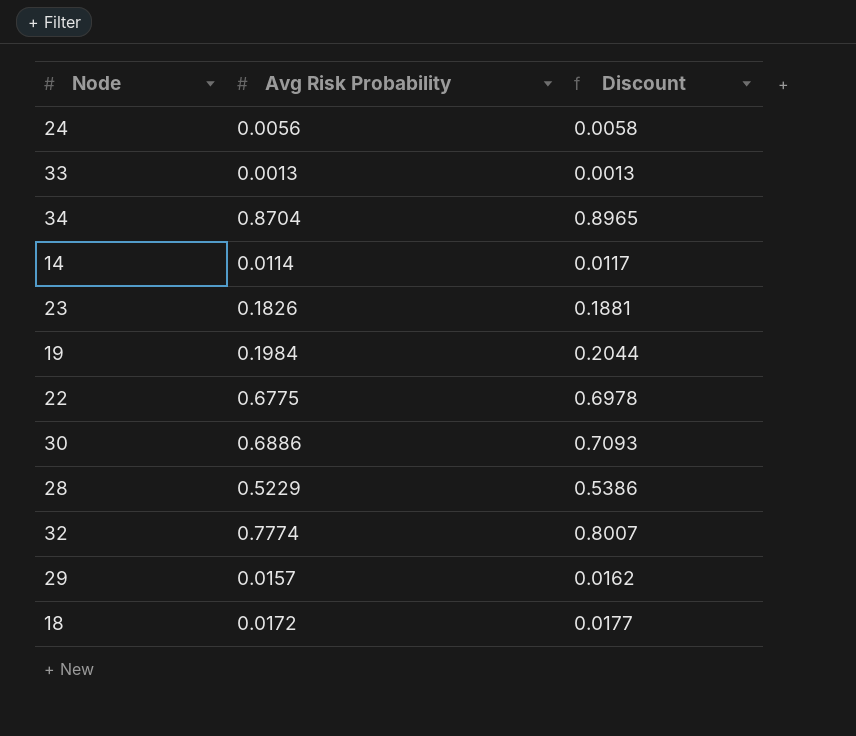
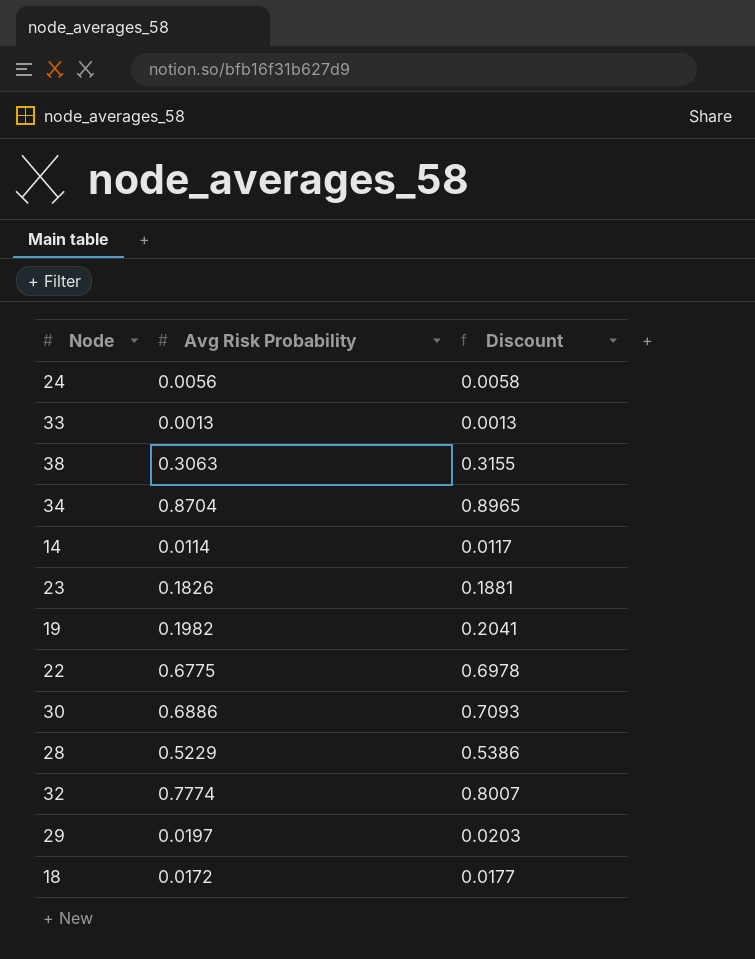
row 38: none -> 0.3063 | 0.3155
19 | Avg Risk Probability: 0.1984 -> 0.1982
19 | Discount: 0.2044 -> 0.2041
29 | Avg Risk Probability: 0.0157 -> 0.0197
29 | Discount: 0.0162 -> 0.0203

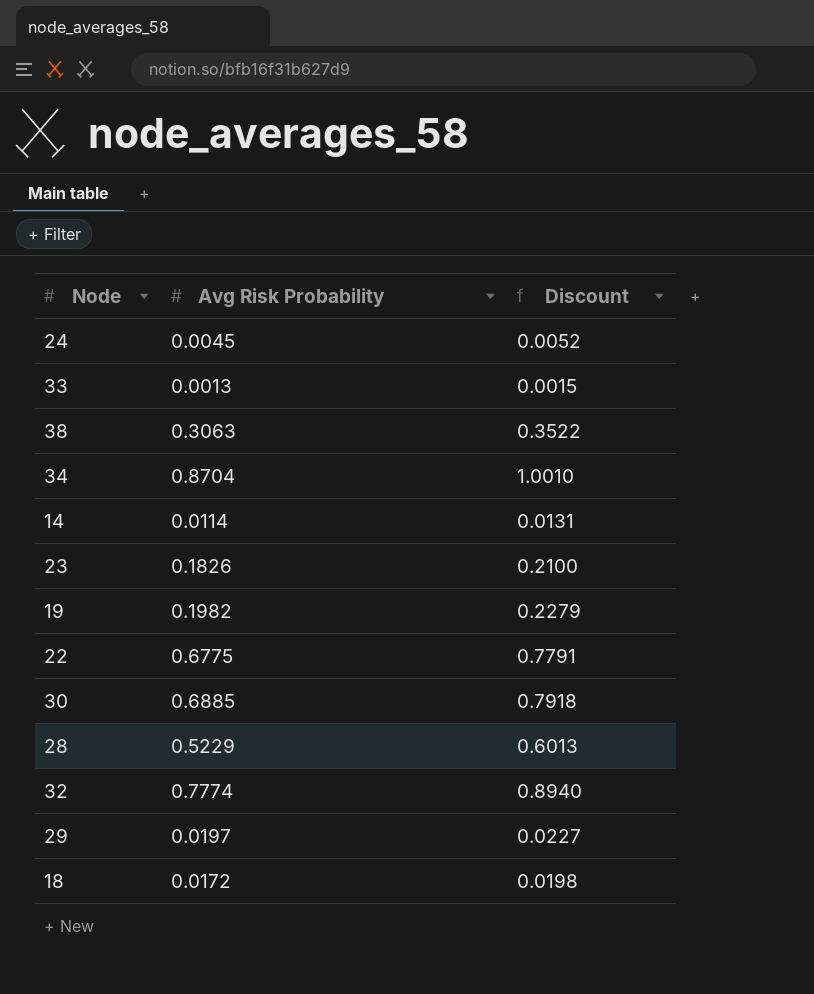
column Discount | formula: [Avg Risk Probability] * 1.03 -> [Avg Risk Probability] * 1.15
24 | Avg Risk Probability: 0.0056 -> 0.0045
30 | Avg Risk Probability: 0.6886 -> 0.6885

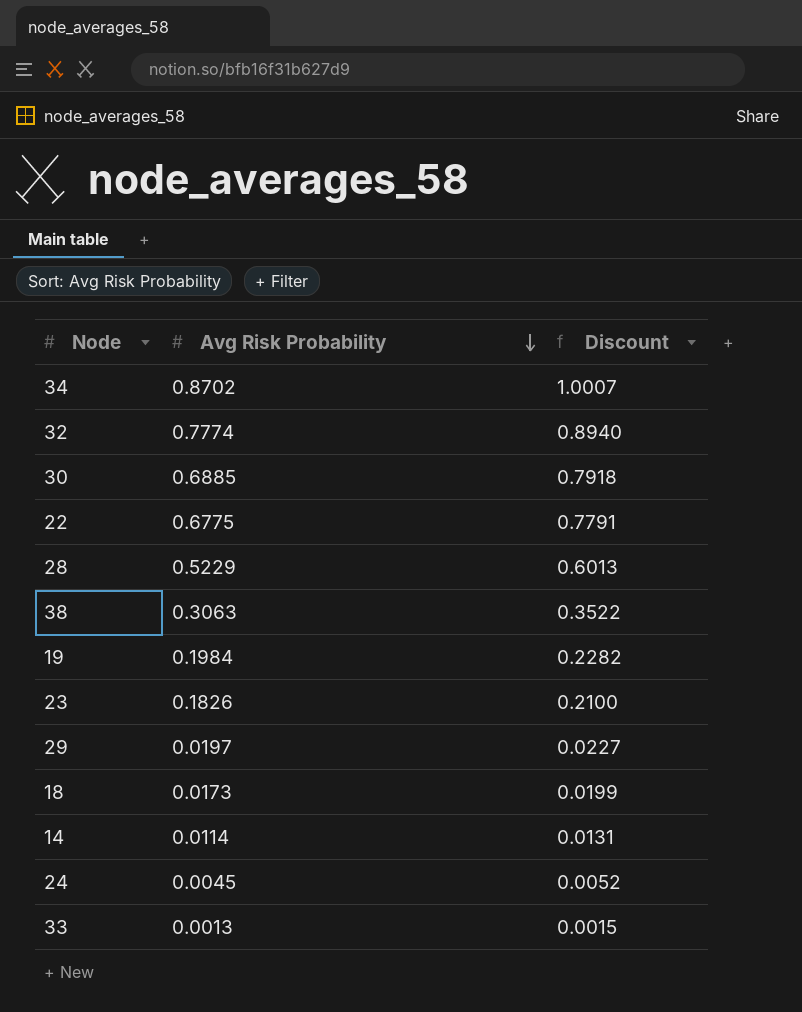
row order: none -> Avg Risk Probability descending
34 | Avg Risk Probability: 0.8704 -> 0.8702
34 | Discount: 1.0010 -> 1.0007
19 | Avg Risk Probability: 0.1982 -> 0.1984
19 | Discount: 0.2279 -> 0.2282
18 | Avg Risk Probability: 0.0172 -> 0.0173
18 | Discount: 0.0198 -> 0.0199

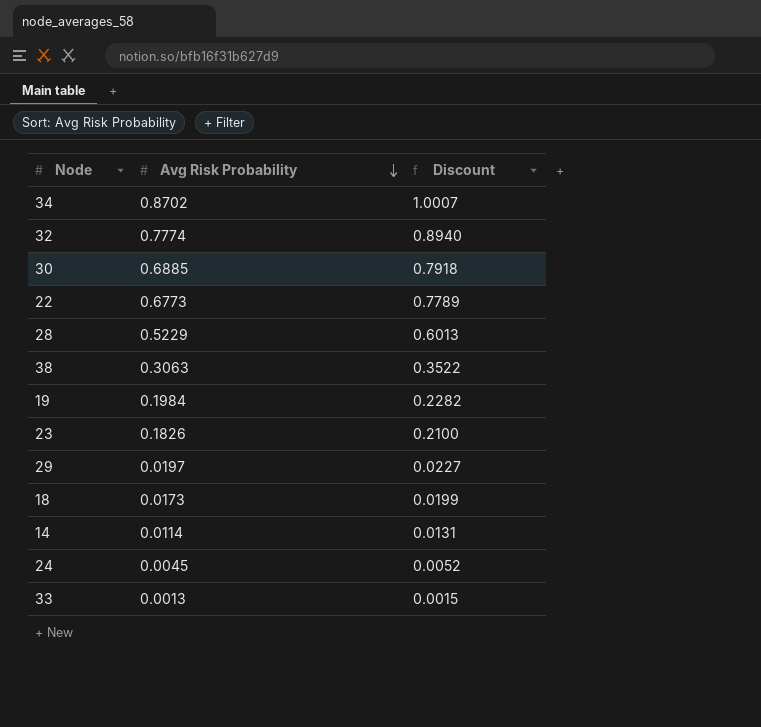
22 | Avg Risk Probability: 0.6775 -> 0.6773
22 | Discount: 0.7791 -> 0.7789

